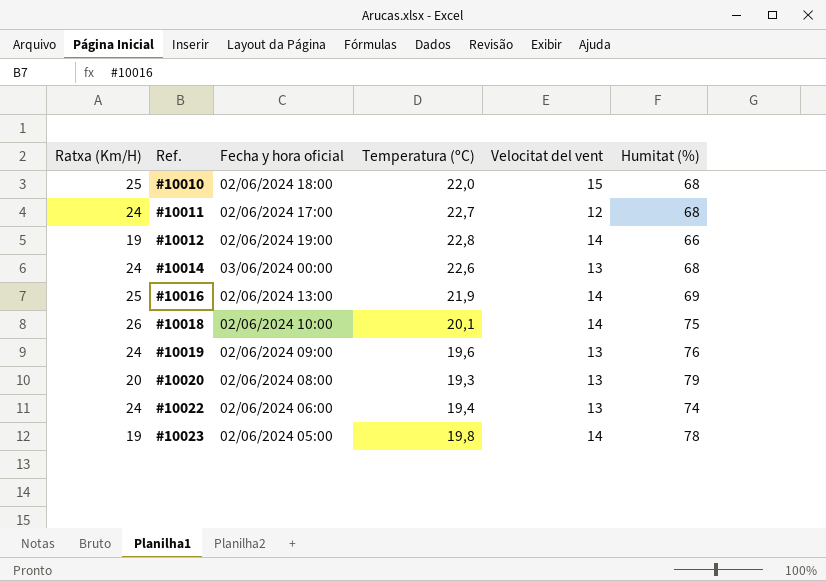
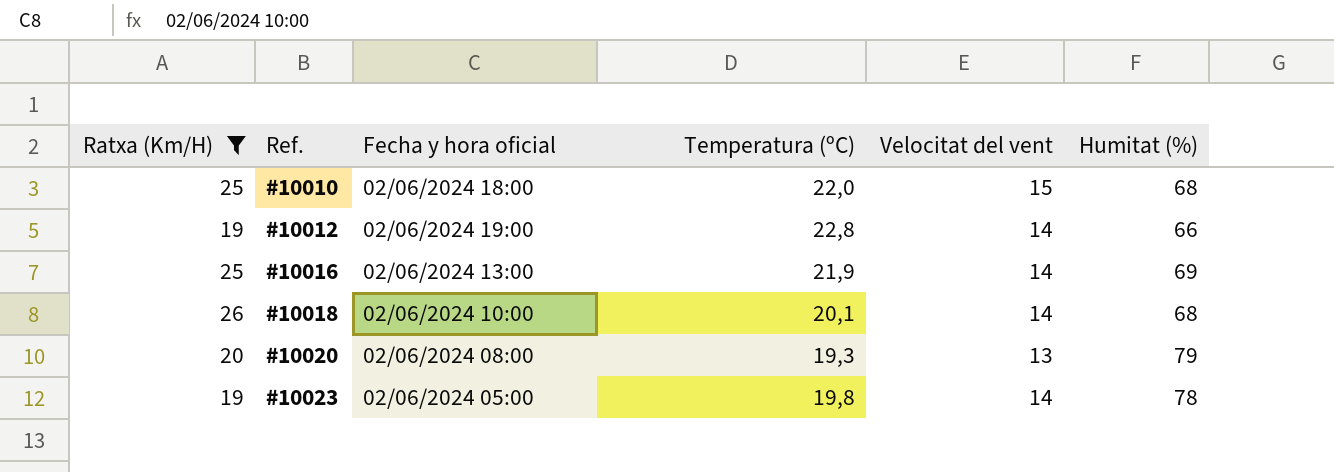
filter: none -> Ratxa (Km/H) != 24
#10018 | Humitat (%): 75 -> 68

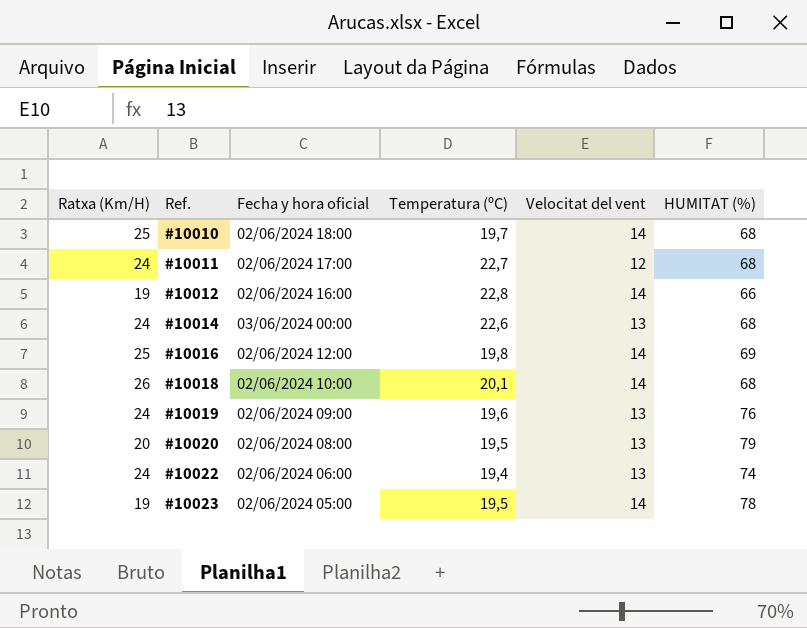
filter: Ratxa (Km/H) != 24 -> none
column name: Humitat (%) -> HUMITAT (%)
#10010 | Temperatura (ºC): 22,0 -> 19,7
#10010 | Velocitat del vent: 15 -> 14
#10012 | Fecha y hora oficial: 02/06/2024 19:00 -> 02/06/2024 16:00
#10016 | Fecha y hora oficial: 02/06/2024 13:00 -> 02/06/2024 12:00
#10016 | Temperatura (ºC): 21,9 -> 19,8
#10020 | Temperatura (ºC): 19,3 -> 19,5
#10023 | Temperatura (ºC): 19,8 -> 19,5

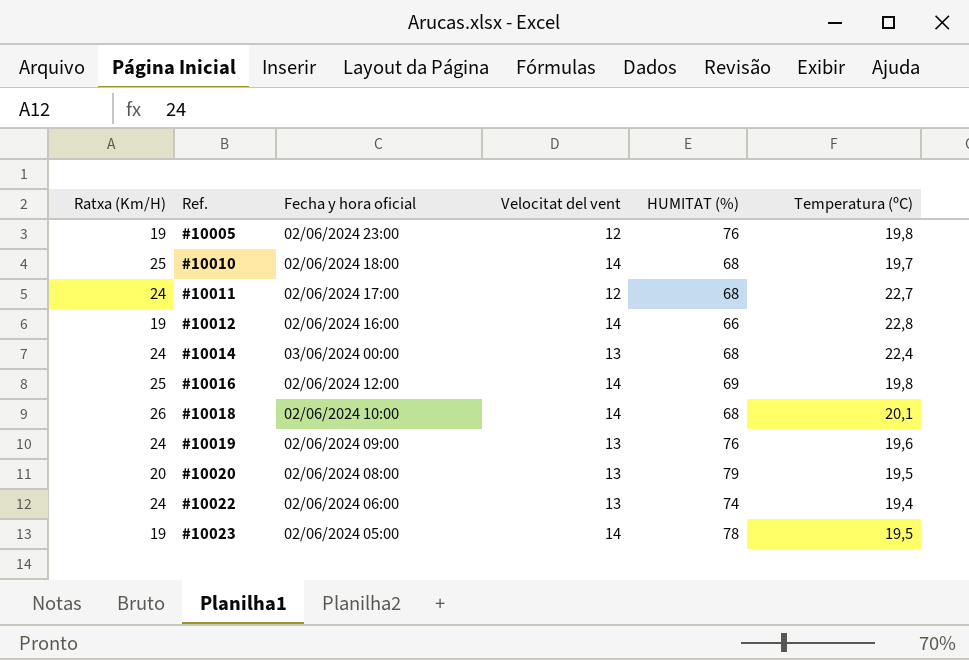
column Temperatura (ºC) | position: 4 -> 6
row #10005: none -> 19 | 02/06/2024 23:00 | 12 | 76 | 19,8
#10014 | Temperatura (ºC): 22,6 -> 22,4

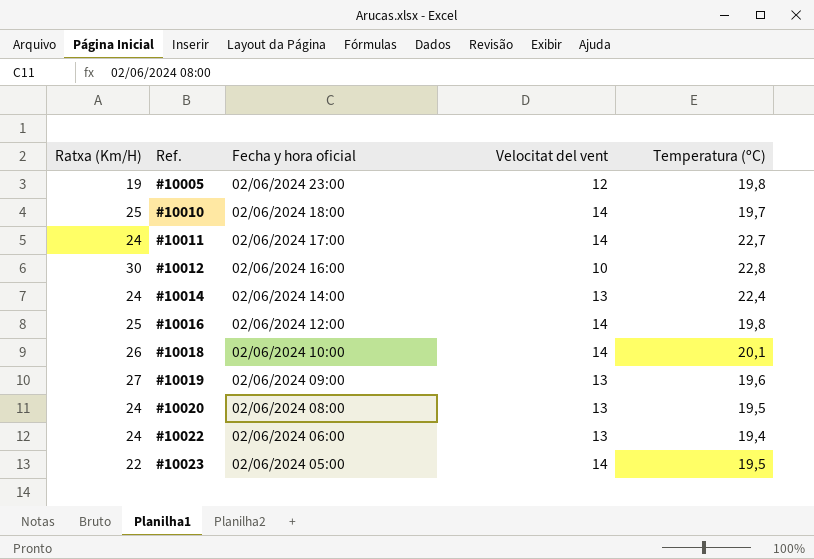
column HUMITAT (%) | position: 5 -> none
#10011 | Velocitat del vent: 12 -> 14
#10012 | Ratxa (Km/H): 19 -> 30
#10012 | Velocitat del vent: 14 -> 10
#10014 | Fecha y hora oficial: 03/06/2024 00:00 -> 02/06/2024 14:00
#10019 | Ratxa (Km/H): 24 -> 27
#10020 | Ratxa (Km/H): 20 -> 24
#10023 | Ratxa (Km/H): 19 -> 22

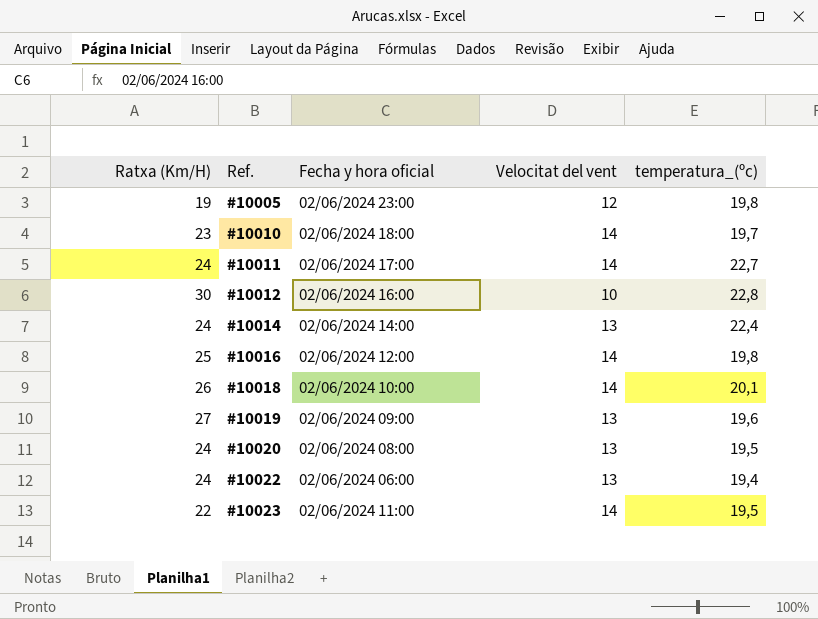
column name: Temperatura (ºC) -> temperatura_(ºc)
#10010 | Ratxa (Km/H): 25 -> 23
#10023 | Fecha y hora oficial: 02/06/2024 05:00 -> 02/06/2024 11:00

